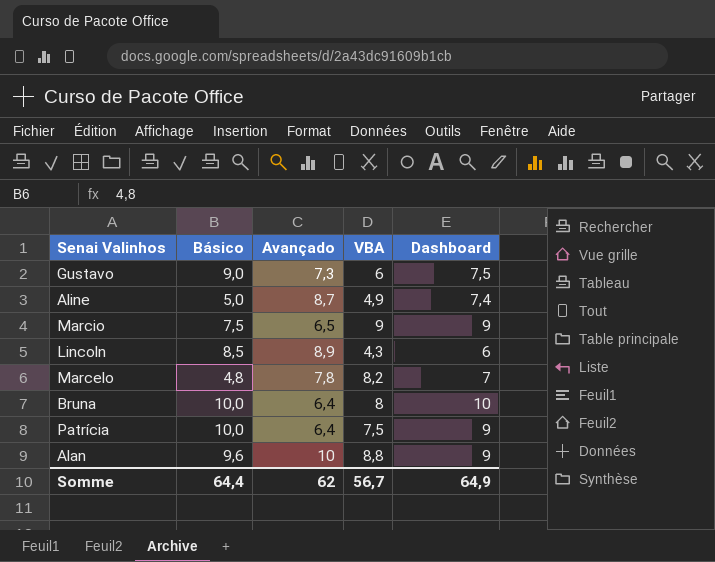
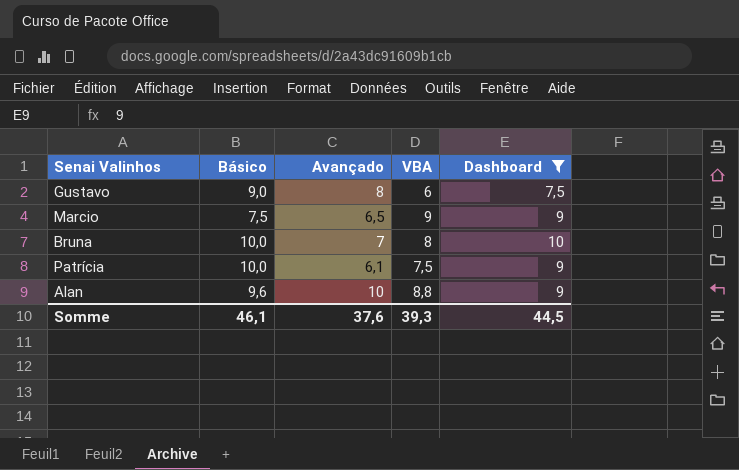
filter: none -> Dashboard >= 7,5
Gustavo | Avançado: 7,3 -> 8
Bruna | Avançado: 6,4 -> 7
Patrícia | Avançado: 6,4 -> 6,1
Somme | Básico: 64,4 -> 46,1
Somme | Avançado: 62 -> 37,6
Somme | VBA: 56,7 -> 39,3
Somme | Dashboard: 64,9 -> 44,5

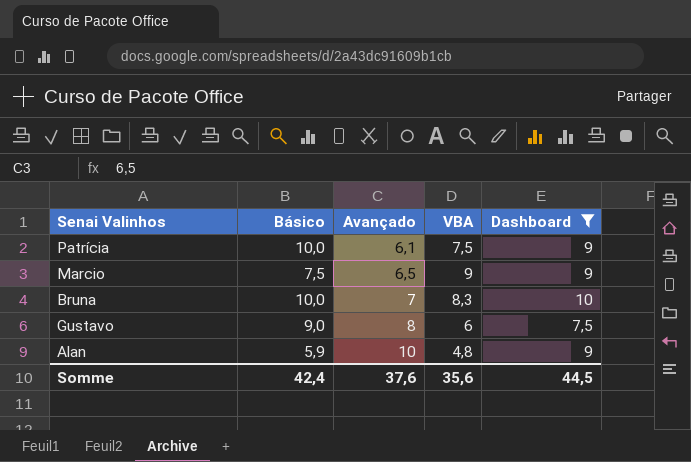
row order: none -> Avançado ascending
Bruna | VBA: 8 -> 8,3
Alan | Básico: 9,6 -> 5,9
Alan | VBA: 8,8 -> 4,8
Somme | Básico: 46,1 -> 42,4
Somme | VBA: 39,3 -> 35,6

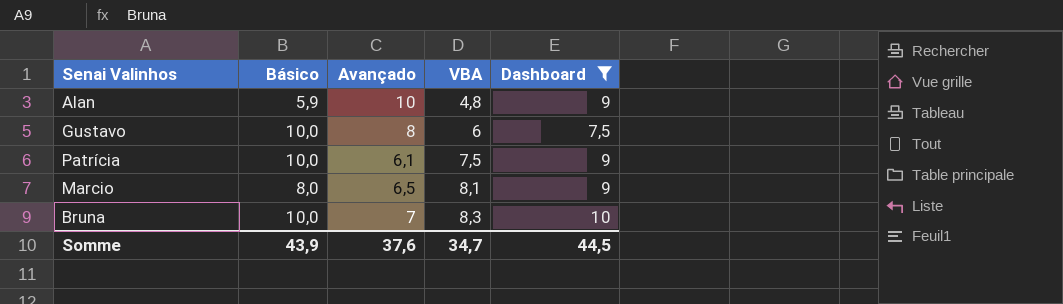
row order: Avançado ascending -> VBA ascending
Gustavo | Básico: 9,0 -> 10,0
Marcio | Básico: 7,5 -> 8,0
Marcio | VBA: 9 -> 8,1
Somme | Básico: 42,4 -> 43,9
Somme | VBA: 35,6 -> 34,7

